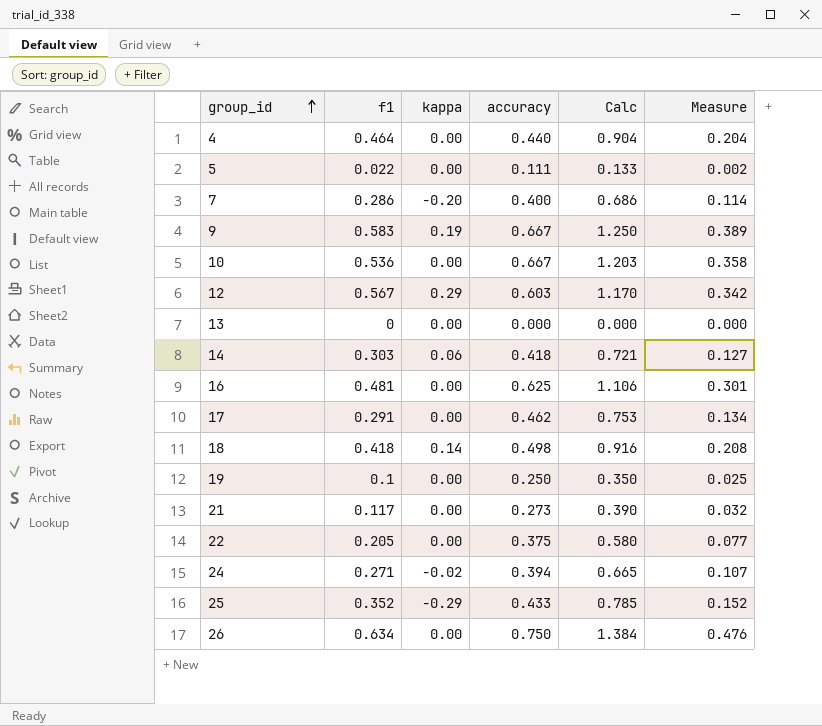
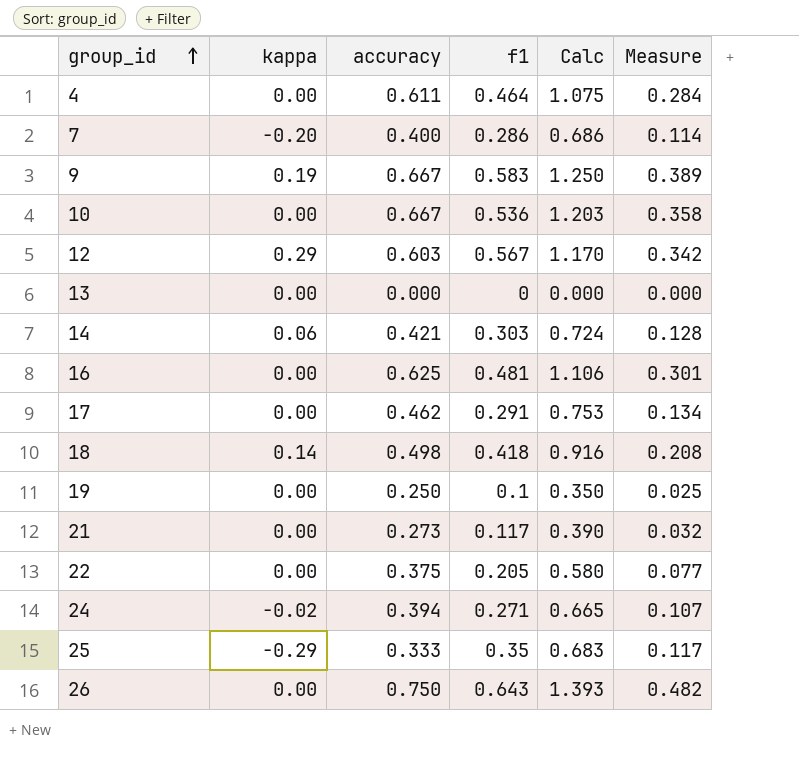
column f1 | position: 2 -> 4
row 5: 0.022 | 0.00 | 0.111 | 0.133 | 0.002 -> none
4 | accuracy: 0.440 -> 0.611
4 | Calc: 0.904 -> 1.075
4 | Measure: 0.204 -> 0.284
14 | accuracy: 0.418 -> 0.421
14 | Calc: 0.721 -> 0.724
14 | Measure: 0.127 -> 0.128
25 | accuracy: 0.433 -> 0.333
25 | f1: 0.352 -> 0.35
25 | Calc: 0.785 -> 0.683
25 | Measure: 0.152 -> 0.117
26 | f1: 0.634 -> 0.643
26 | Calc: 1.384 -> 1.393
26 | Measure: 0.476 -> 0.482

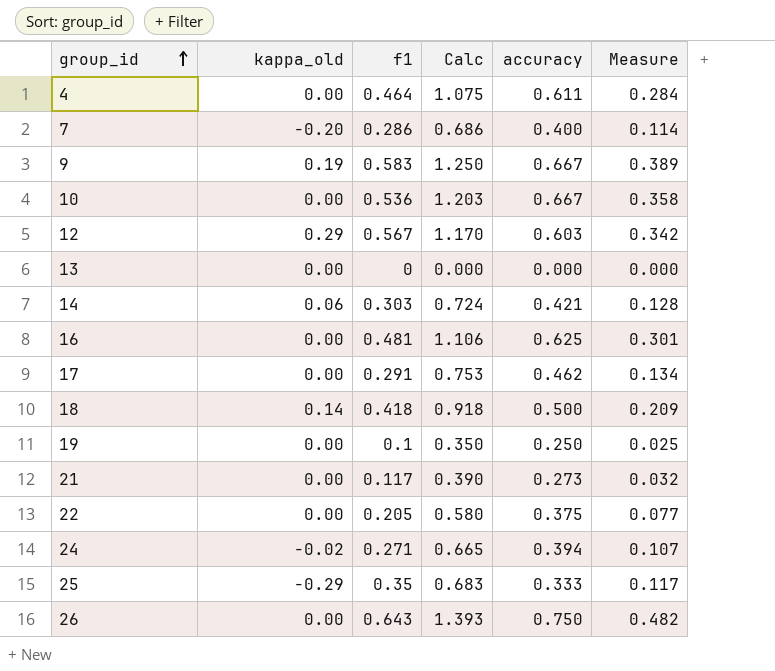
column name: kappa -> kappa_old
column accuracy | position: 3 -> 5
18 | Calc: 0.916 -> 0.918
18 | accuracy: 0.498 -> 0.500
18 | Measure: 0.208 -> 0.209

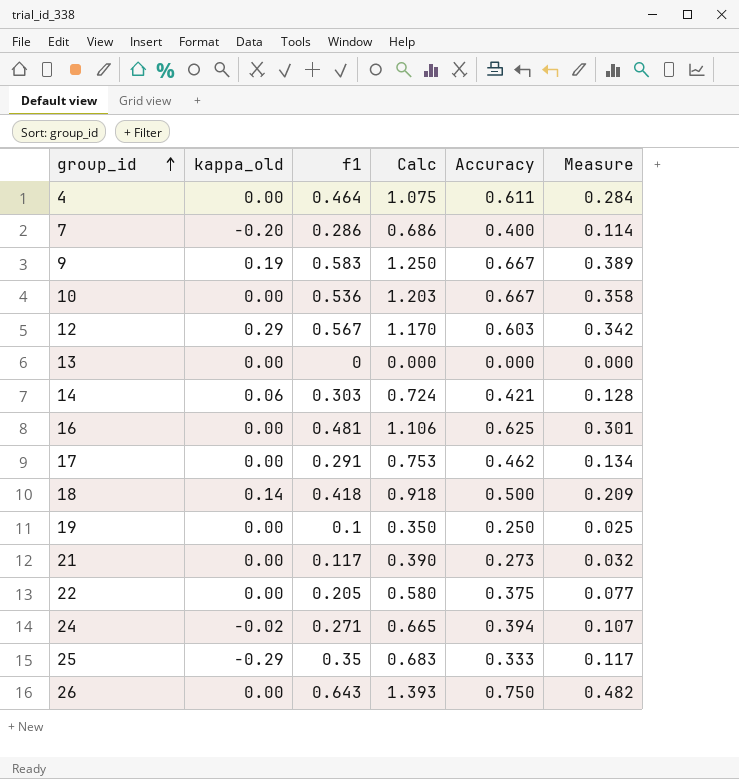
column name: accuracy -> Accuracy

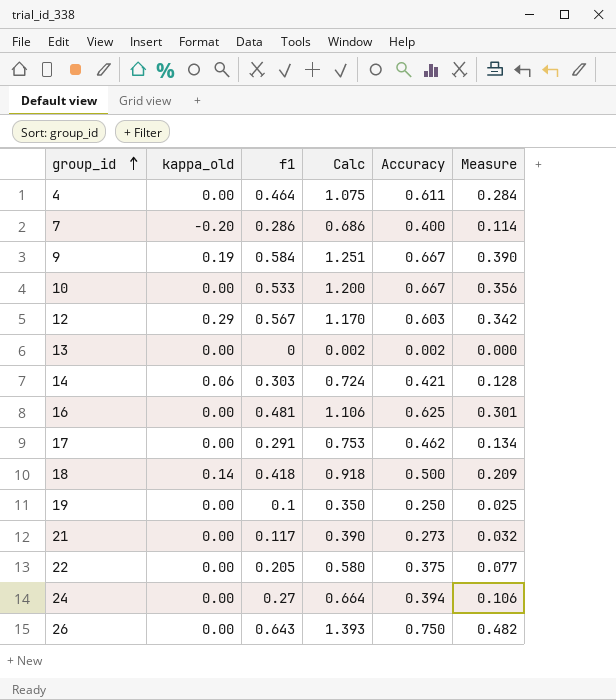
row 25: -0.29 | 0.35 | 0.683 | 0.333 | 0.117 -> none
9 | f1: 0.583 -> 0.584
9 | Calc: 1.250 -> 1.251
9 | Measure: 0.389 -> 0.390
10 | f1: 0.536 -> 0.533
10 | Calc: 1.203 -> 1.200
10 | Measure: 0.358 -> 0.356
13 | Calc: 0.000 -> 0.002
13 | Accuracy: 0.000 -> 0.002
24 | kappa_old: -0.02 -> 0.00
24 | f1: 0.271 -> 0.27
24 | Calc: 0.665 -> 0.664
24 | Measure: 0.107 -> 0.106

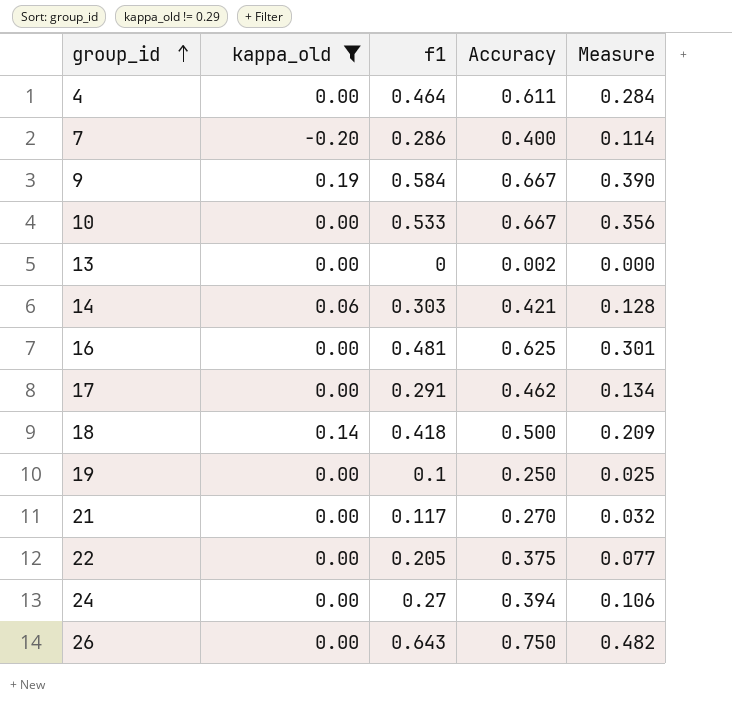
filter: none -> kappa_old != 0.29
column Calc | formula: [f1] + [Accuracy] -> none
21 | Accuracy: 0.273 -> 0.270

